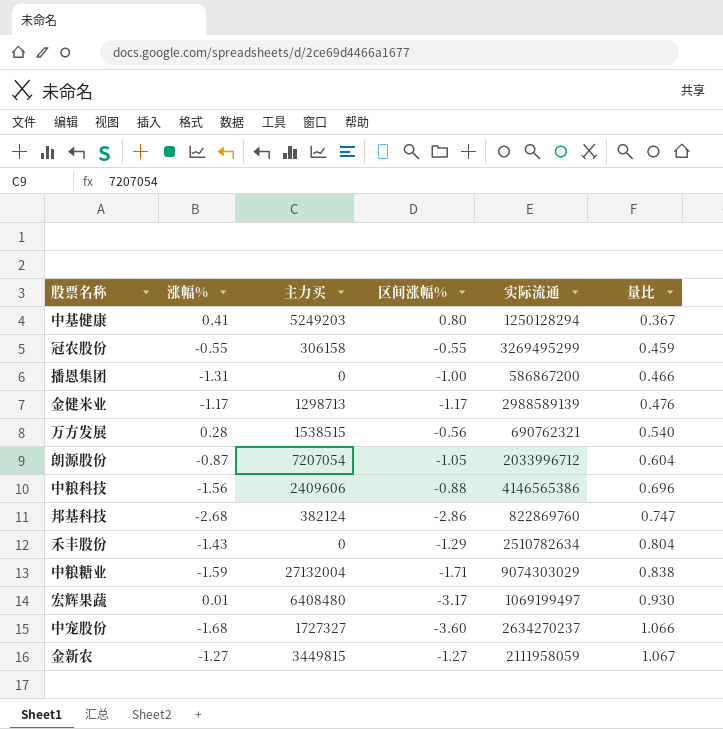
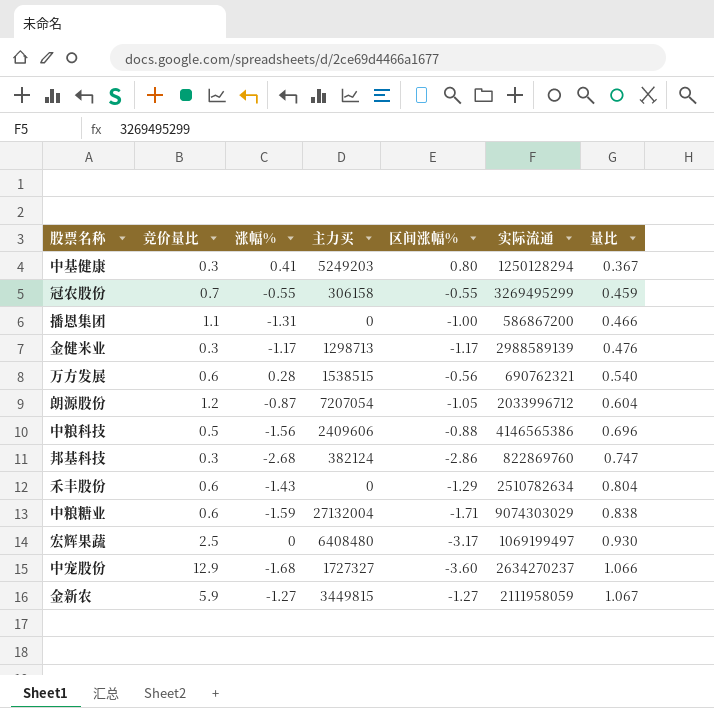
column 竞价量比 | position: none -> 2
宏辉果蔬 | 涨幅%: 0.01 -> 0

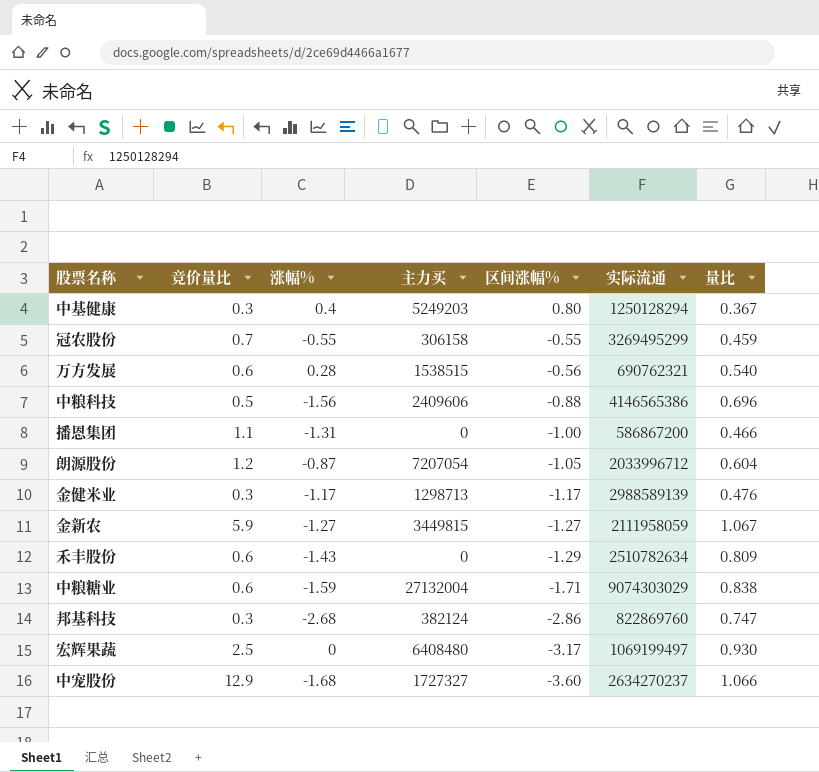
row order: 量比 ascending -> 区间涨幅% descending
中基健康 | 涨幅%: 0.41 -> 0.4
禾丰股份 | 量比: 0.804 -> 0.809

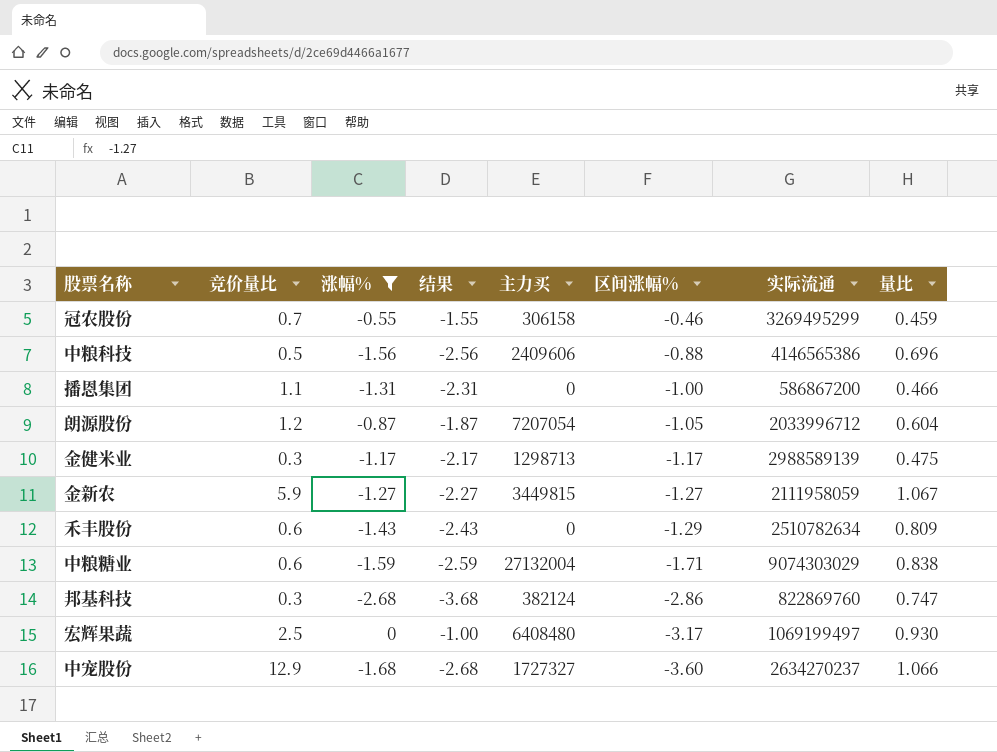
filter: none -> 涨幅% <= 0
column 结果 | formula: none -> [涨幅%] - 1
冠农股份 | 区间涨幅%: -0.55 -> -0.46
金健米业 | 量比: 0.476 -> 0.475

